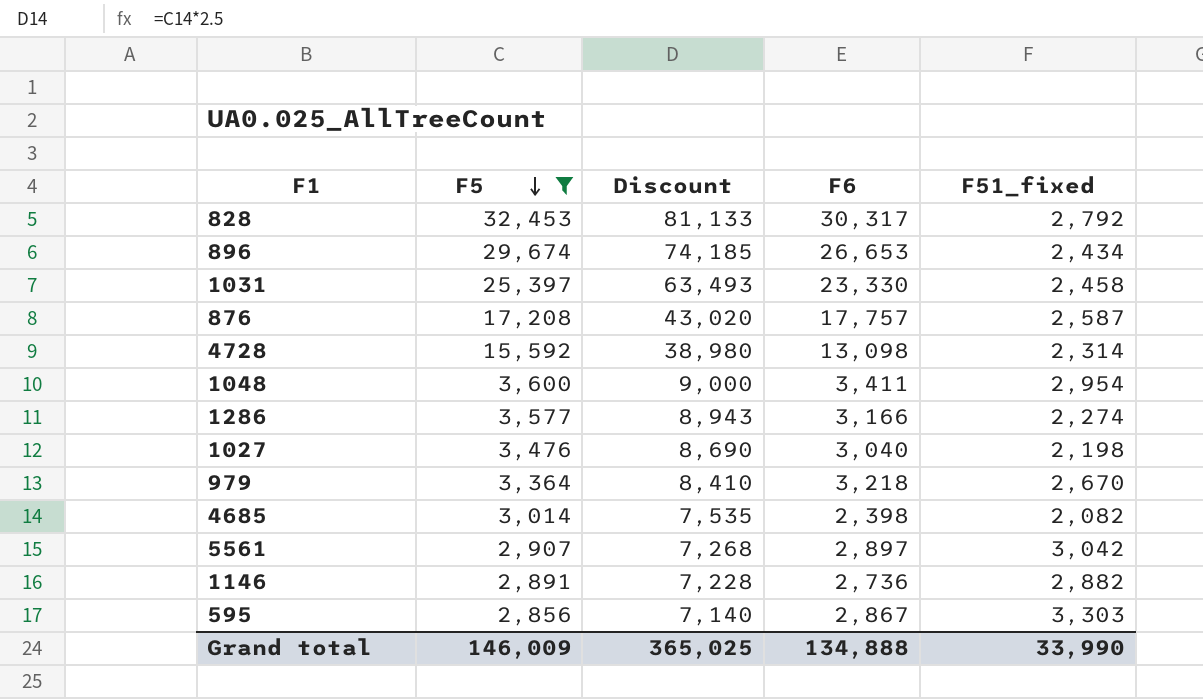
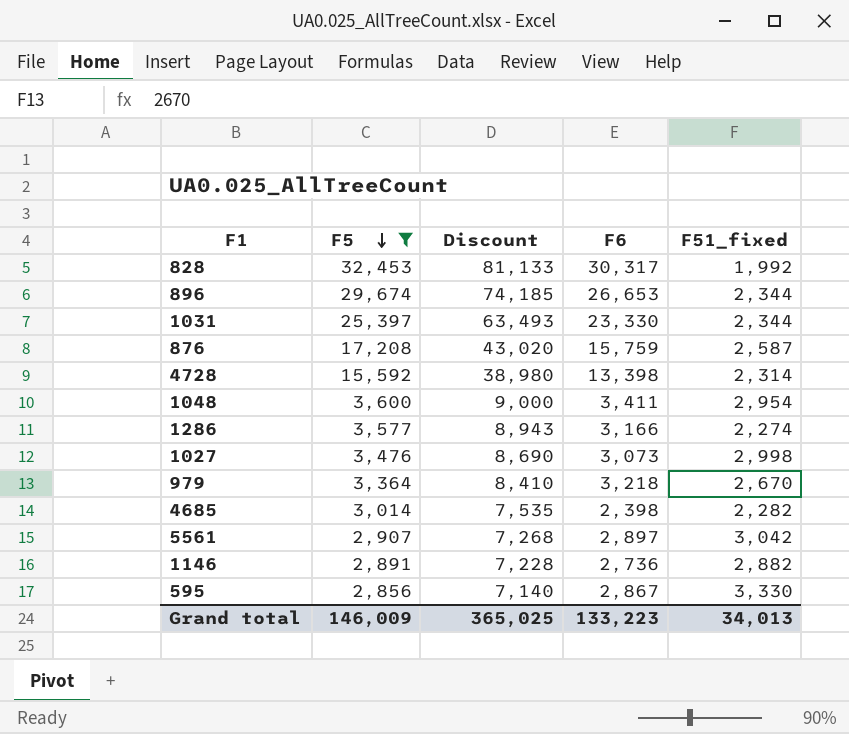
828 | F51_fixed: 2,792 -> 1,992
896 | F51_fixed: 2,434 -> 2,344
1031 | F51_fixed: 2,458 -> 2,344
876 | F6: 17,757 -> 15,759
4728 | F6: 13,098 -> 13,398
1027 | F6: 3,040 -> 3,073
1027 | F51_fixed: 2,198 -> 2,998
4685 | F51_fixed: 2,082 -> 2,282
595 | F51_fixed: 3,303 -> 3,330
Grand total | F6: 134,888 -> 133,223
Grand total | F51_fixed: 33,990 -> 34,013

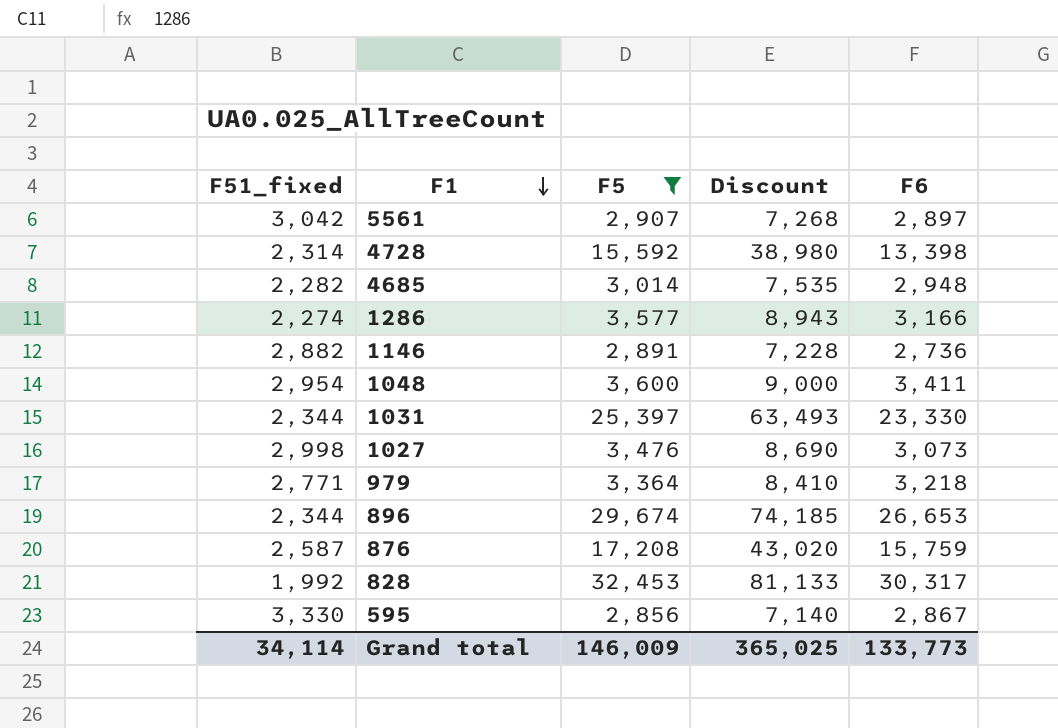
row order: F5 descending -> F1 descending
column F51_fixed | position: 5 -> 1
4685 | F6: 2,398 -> 2,948
979 | F51_fixed: 2,670 -> 2,771
Grand total | F51_fixed: 34,013 -> 34,114
Grand total | F6: 133,223 -> 133,773

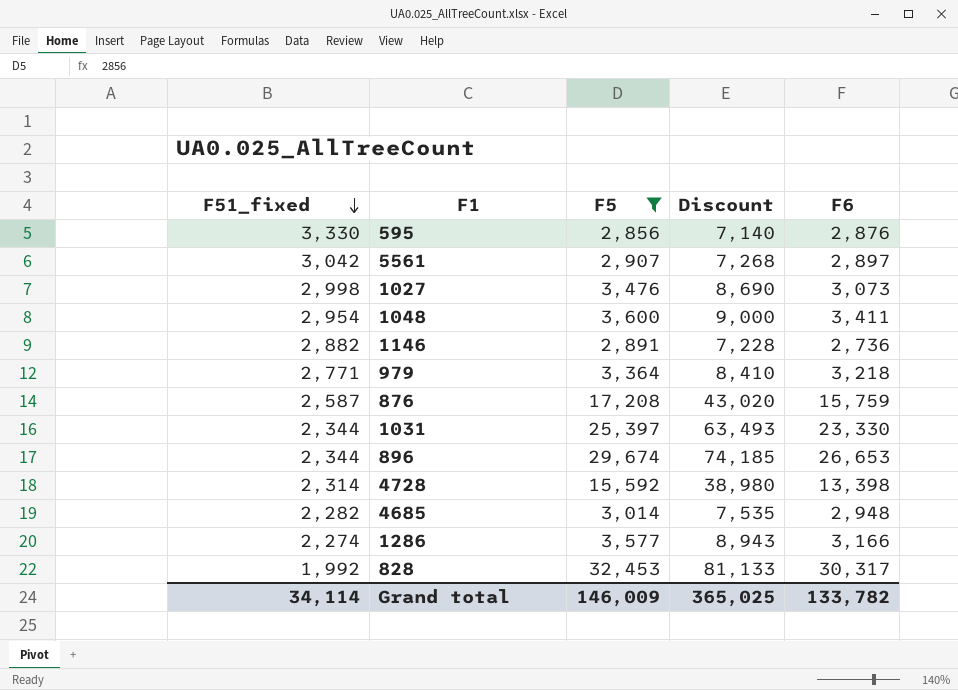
row order: F1 descending -> F51_fixed descending
595 | F6: 2,867 -> 2,876
Grand total | F6: 133,773 -> 133,782

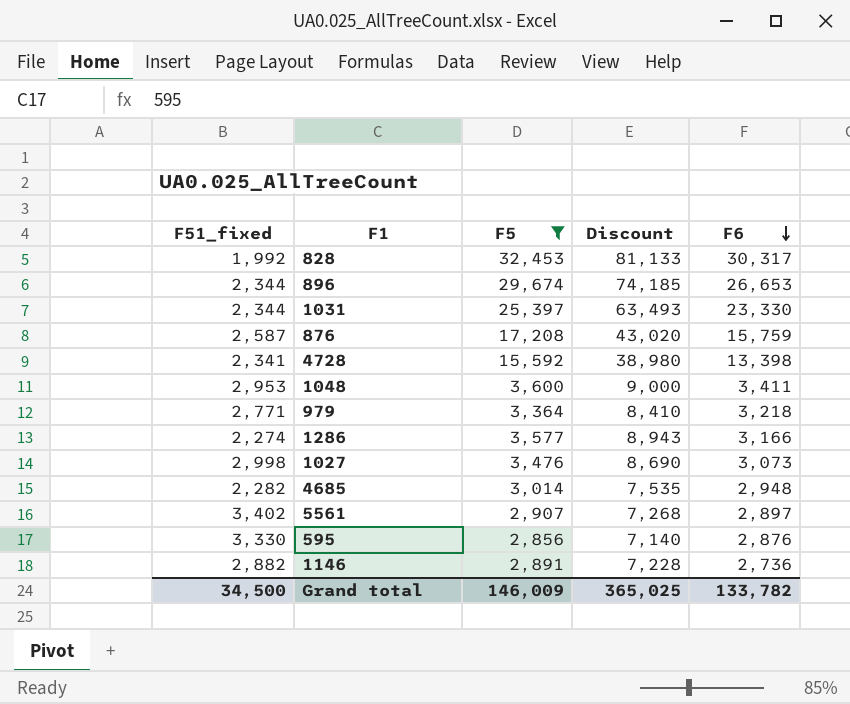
row order: F51_fixed descending -> F6 descending
4728 | F51_fixed: 2,314 -> 2,341
1048 | F51_fixed: 2,954 -> 2,953
5561 | F51_fixed: 3,042 -> 3,402
Grand total | F51_fixed: 34,114 -> 34,500

